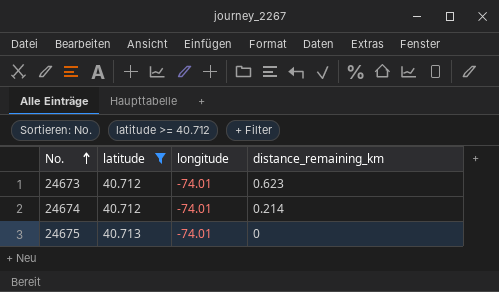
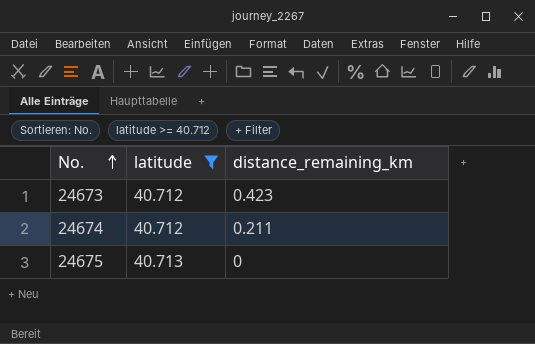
column longitude | position: 3 -> none
24673 | distance_remaining_km: 0.623 -> 0.423
24674 | distance_remaining_km: 0.214 -> 0.211

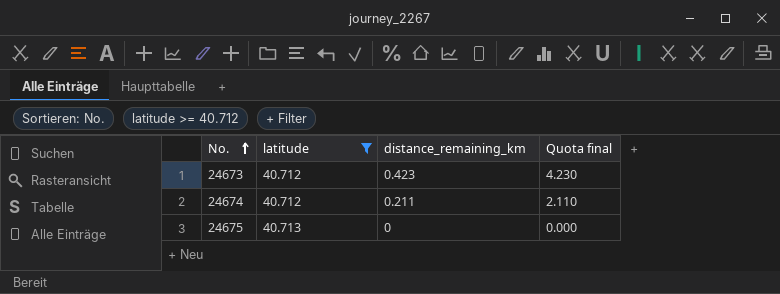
column Quota final | formula: none -> [distance_remaining_km] * 10

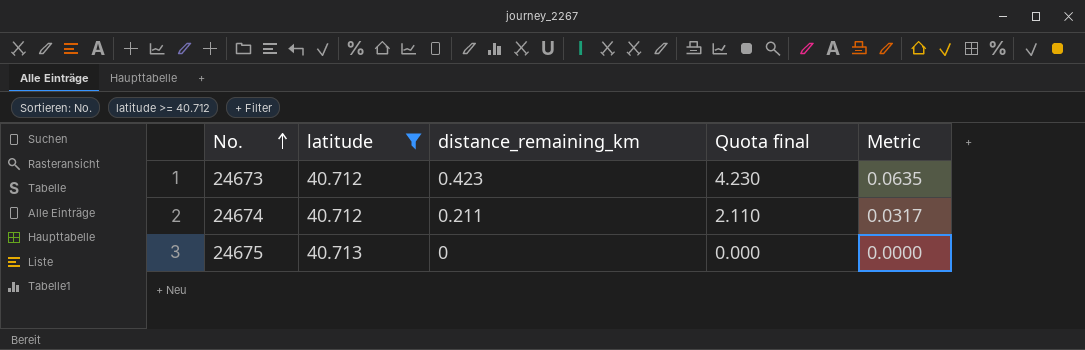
column Metric | formula: none -> [distance_remaining_km] * 0.15

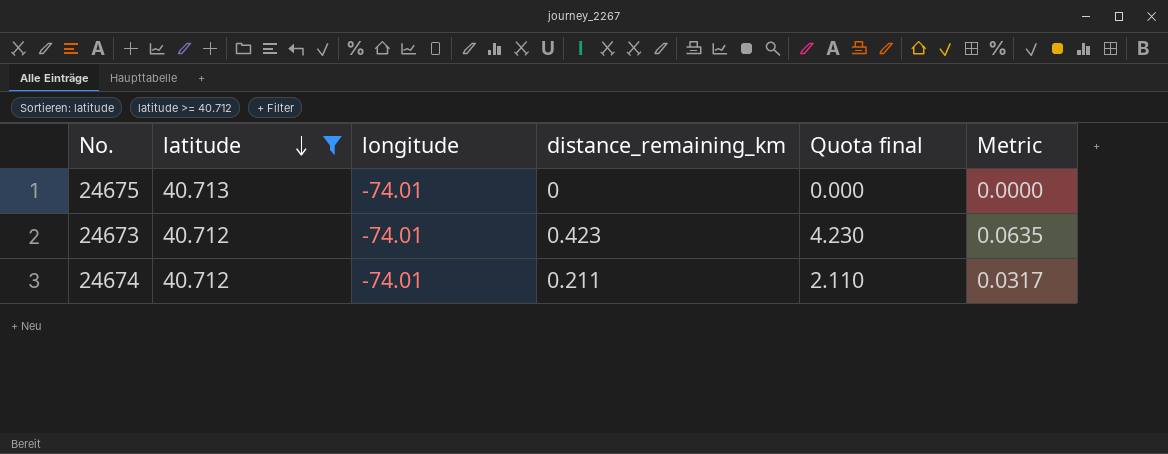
row order: No. ascending -> latitude descending
column longitude | position: none -> 3

